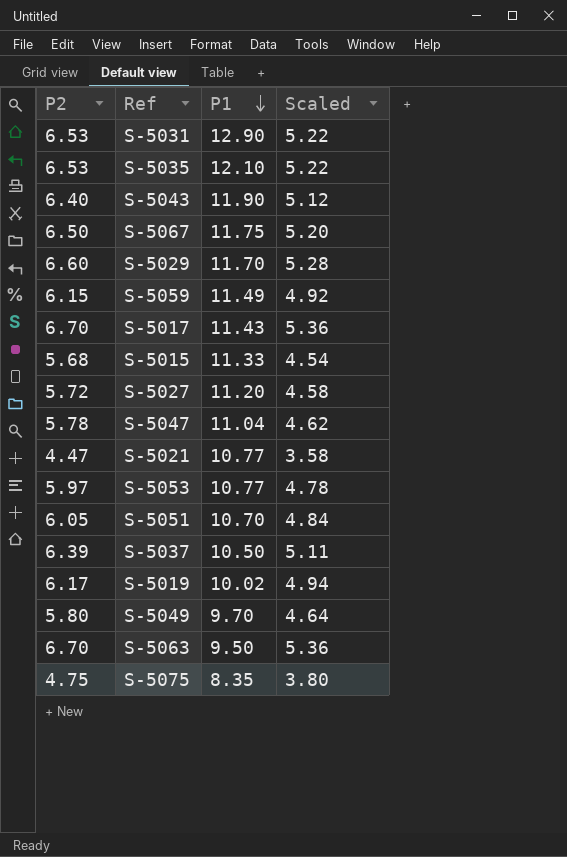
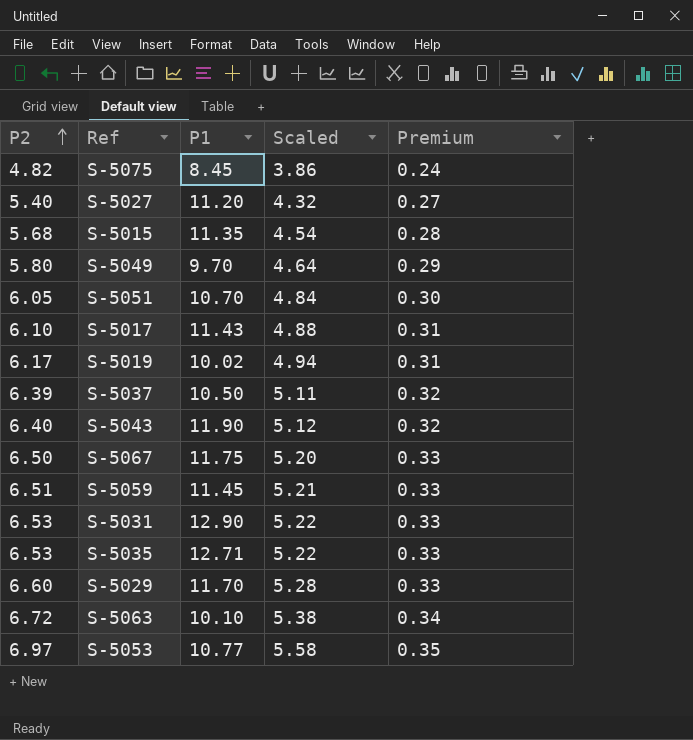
row order: P1 descending -> P2 ascending
column Premium | formula: none -> [P2] * 0.05
row S-5047: 5.78 | 11.04 | 4.62 -> none
row S-5021: 4.47 | 10.77 | 3.58 -> none
S-5075 | P2: 4.75 -> 4.82
S-5075 | P1: 8.35 -> 8.45
S-5075 | Scaled: 3.80 -> 3.86
S-5027 | P2: 5.72 -> 5.40
S-5027 | Scaled: 4.58 -> 4.32
S-5015 | P1: 11.33 -> 11.35
S-5017 | P2: 6.70 -> 6.10
S-5017 | Scaled: 5.36 -> 4.88
S-5059 | P2: 6.15 -> 6.51
S-5059 | P1: 11.49 -> 11.45
S-5059 | Scaled: 4.92 -> 5.21
S-5035 | P1: 12.10 -> 12.71
S-5063 | P2: 6.70 -> 6.72
S-5063 | P1: 9.50 -> 10.10
S-5063 | Scaled: 5.36 -> 5.38
S-5053 | P2: 5.97 -> 6.97
S-5053 | Scaled: 4.78 -> 5.58

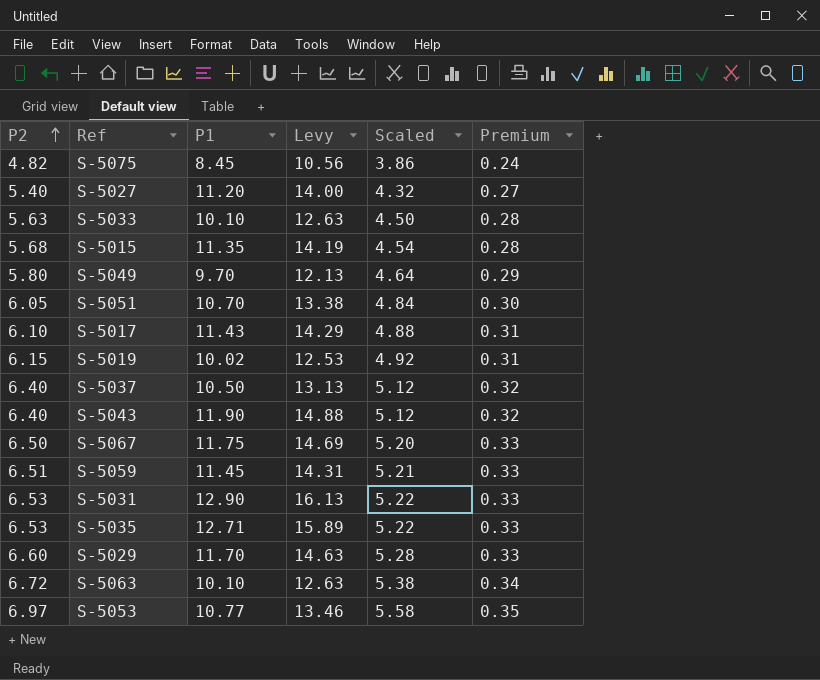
column Levy | formula: none -> [P1] * 1.25
row S-5033: none -> 5.63 | 10.10 | 12.63 | 4.50 | 0.28
S-5019 | P2: 6.17 -> 6.15
S-5019 | Scaled: 4.94 -> 4.92
S-5037 | P2: 6.39 -> 6.40
S-5037 | Scaled: 5.11 -> 5.12

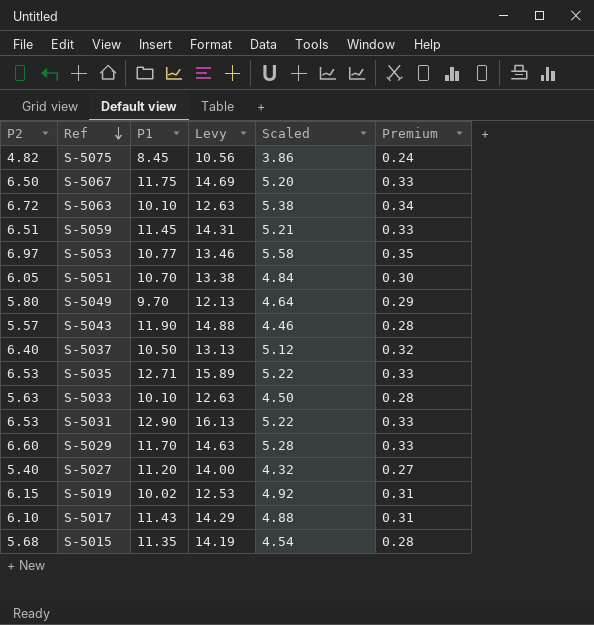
row order: P2 ascending -> Ref descending
S-5043 | P2: 6.40 -> 5.57
S-5043 | Scaled: 5.12 -> 4.46
S-5043 | Premium: 0.32 -> 0.28

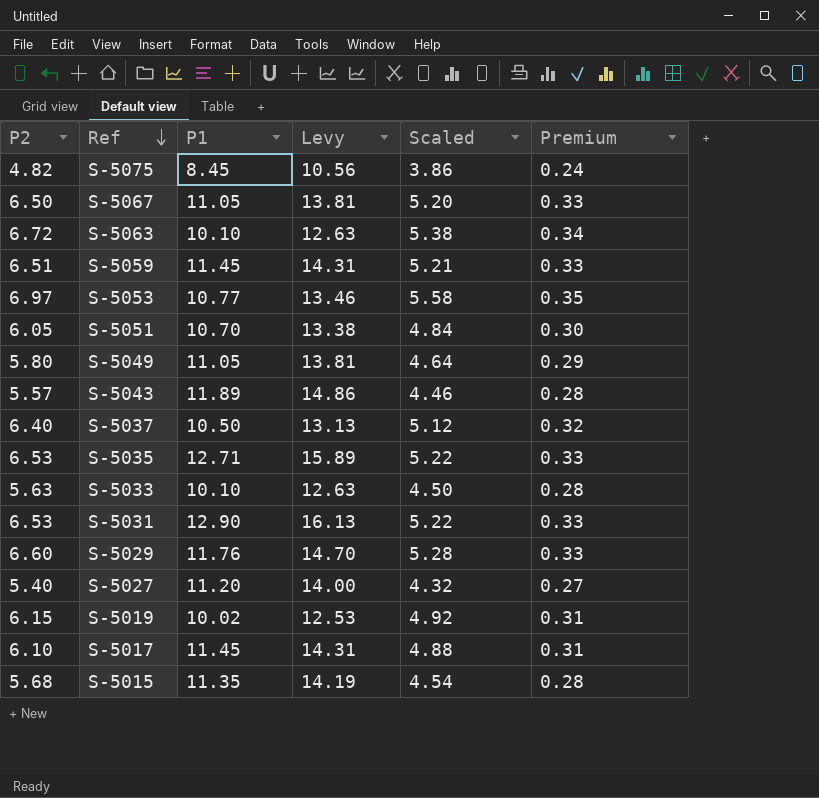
S-5067 | P1: 11.75 -> 11.05
S-5067 | Levy: 14.69 -> 13.81
S-5049 | P1: 9.70 -> 11.05
S-5049 | Levy: 12.13 -> 13.81
S-5043 | P1: 11.90 -> 11.89
S-5043 | Levy: 14.88 -> 14.86
S-5029 | P1: 11.70 -> 11.76
S-5029 | Levy: 14.63 -> 14.70
S-5017 | P1: 11.43 -> 11.45
S-5017 | Levy: 14.29 -> 14.31

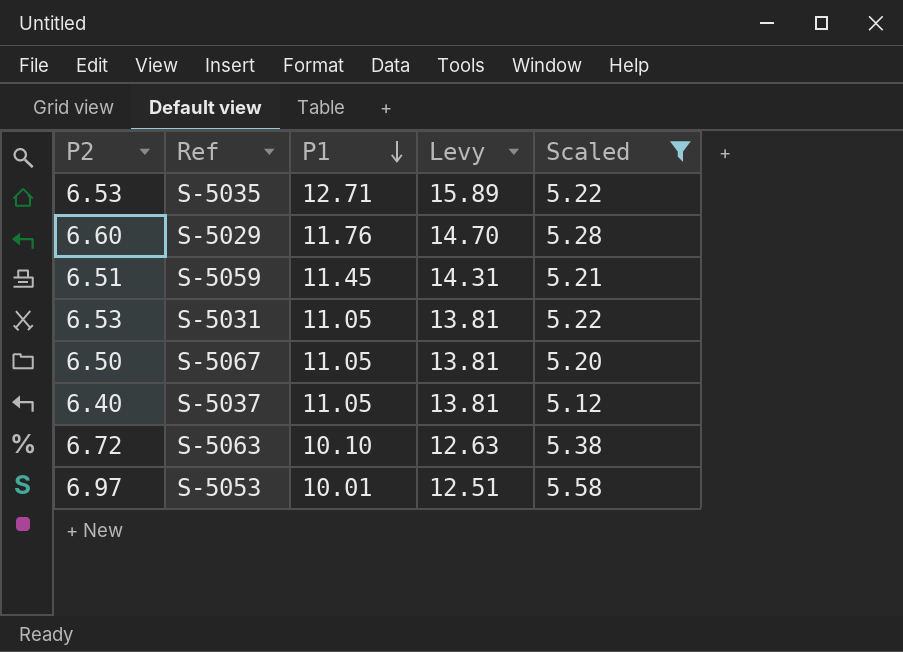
filter: none -> Scaled >= 5.12
row order: Ref descending -> P1 descending
column Premium | formula: [P2] * 0.05 -> none
S-5031 | P1: 12.90 -> 11.05
S-5031 | Levy: 16.13 -> 13.81
S-5037 | P1: 10.50 -> 11.05
S-5037 | Levy: 13.13 -> 13.81
S-5053 | P1: 10.77 -> 10.01
S-5053 | Levy: 13.46 -> 12.51

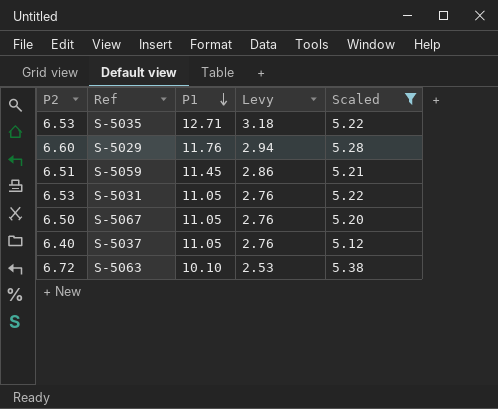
column Levy | formula: [P1] * 1.25 -> [P1] * 0.25
row S-5053: 6.97 | 10.01 | 12.51 | 5.58 -> none

